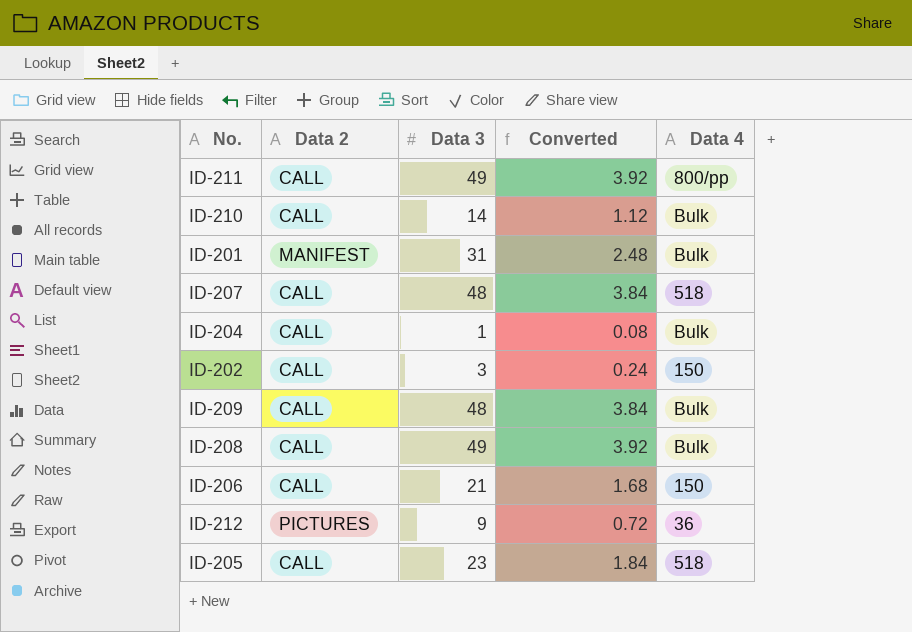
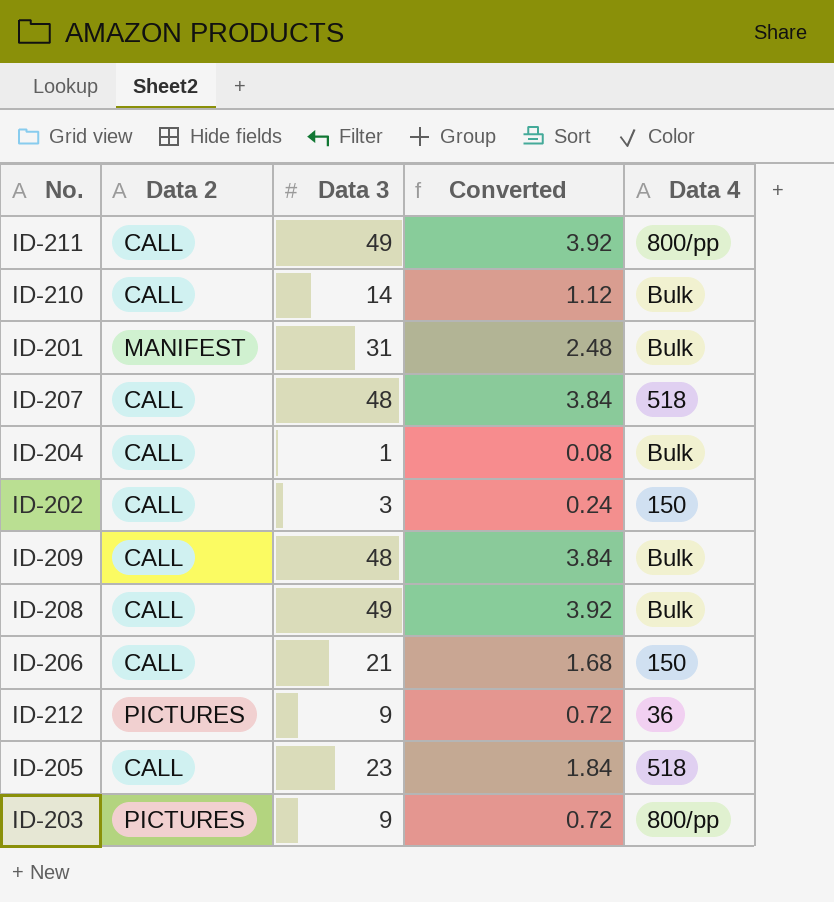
row ID-203: none -> PICTURES | 9 | 0.72 | 800/pp

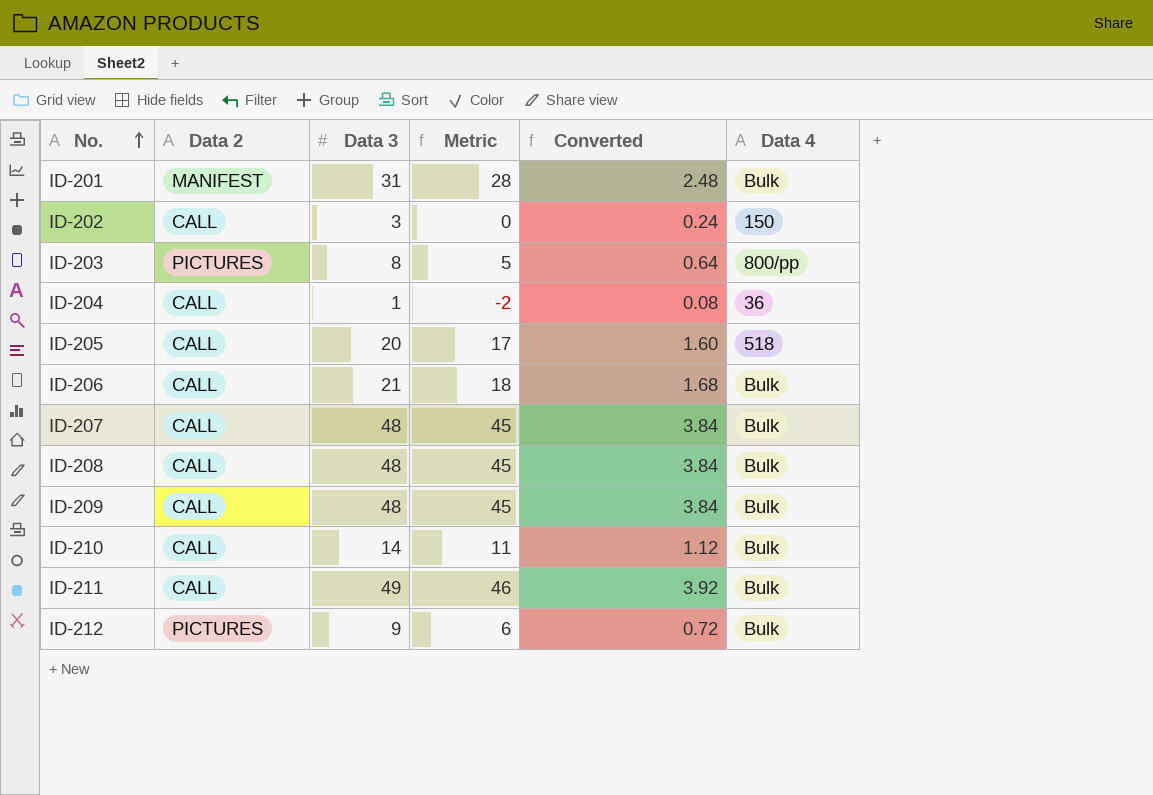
row order: none -> No. ascending
column Metric | formula: none -> [Data 3] - 3
ID-203 | Data 3: 9 -> 8
ID-203 | Converted: 0.72 -> 0.64
ID-204 | Data 4: Bulk -> 36
ID-205 | Data 3: 23 -> 20
ID-205 | Converted: 1.84 -> 1.60
ID-206 | Data 4: 150 -> Bulk
ID-207 | Data 4: 518 -> Bulk
ID-208 | Data 3: 49 -> 48
ID-208 | Converted: 3.92 -> 3.84
ID-211 | Data 4: 800/pp -> Bulk
ID-212 | Data 4: 36 -> Bulk

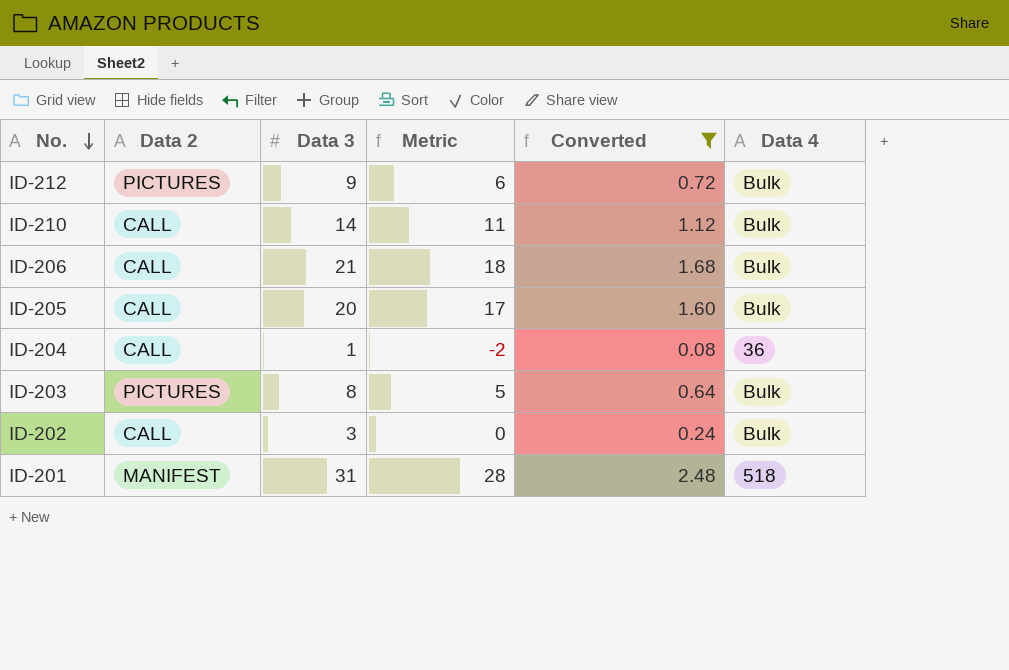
filter: none -> Converted <= 2.48
row order: No. ascending -> No. descending
ID-205 | Data 4: 518 -> Bulk
ID-203 | Data 4: 800/pp -> Bulk
ID-202 | Data 4: 150 -> Bulk
ID-201 | Data 4: Bulk -> 518

